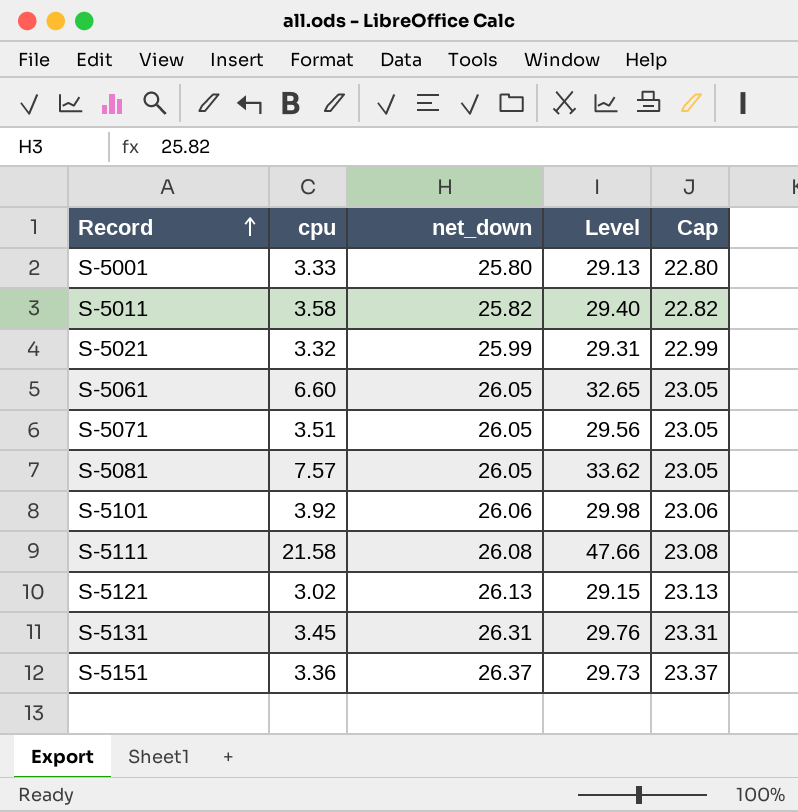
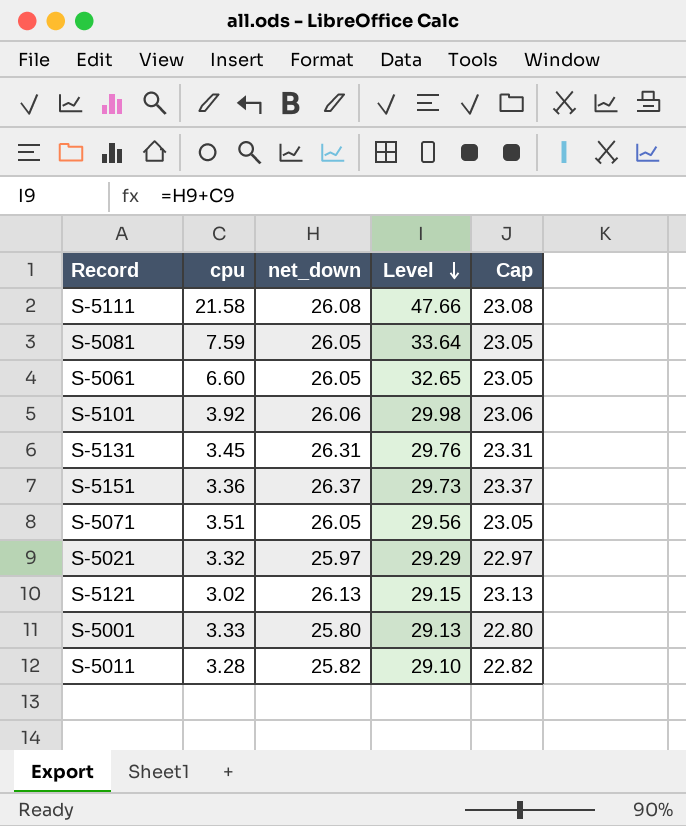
row order: Record ascending -> Level descending
S-5081 | cpu: 7.57 -> 7.59
S-5081 | Level: 33.62 -> 33.64
S-5021 | net_down: 25.99 -> 25.97
S-5021 | Level: 29.31 -> 29.29
S-5021 | Cap: 22.99 -> 22.97
S-5011 | cpu: 3.58 -> 3.28
S-5011 | Level: 29.40 -> 29.10

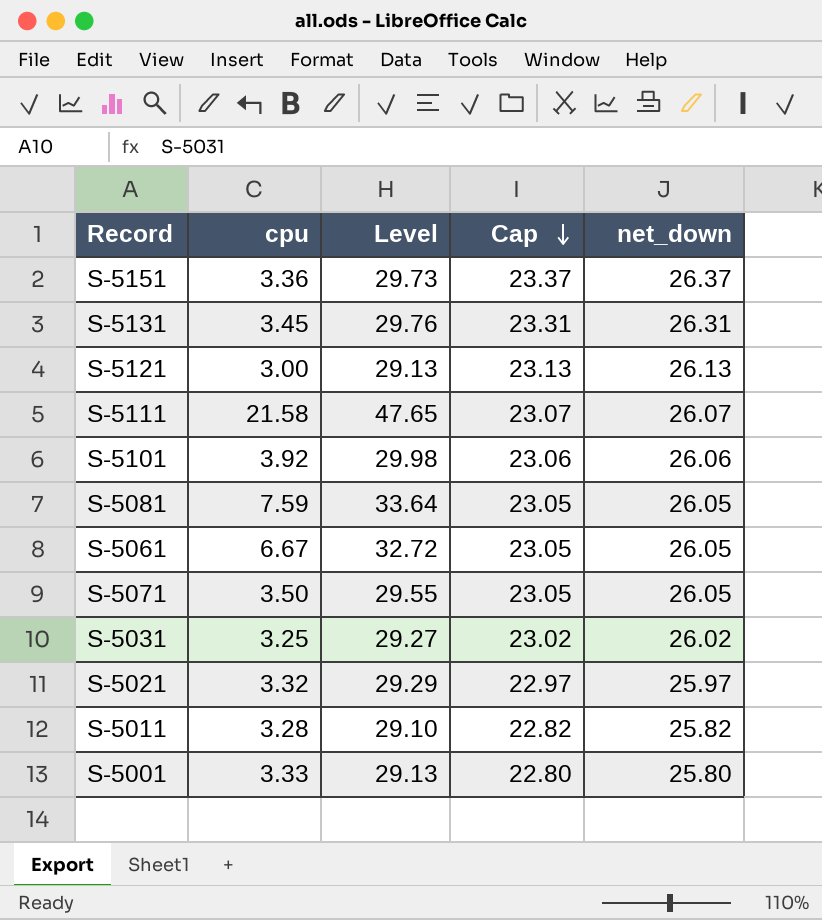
row order: Level descending -> Cap descending
column net_down | position: 3 -> 5
S-5121 | cpu: 3.02 -> 3.00
S-5121 | Level: 29.15 -> 29.13
S-5111 | Level: 47.66 -> 47.65
S-5111 | Cap: 23.08 -> 23.07
S-5111 | net_down: 26.08 -> 26.07
S-5061 | cpu: 6.60 -> 6.67
S-5061 | Level: 32.65 -> 32.72
S-5071 | cpu: 3.51 -> 3.50
S-5071 | Level: 29.56 -> 29.55
row S-5031: none -> 3.25 | 29.27 | 23.02 | 26.02

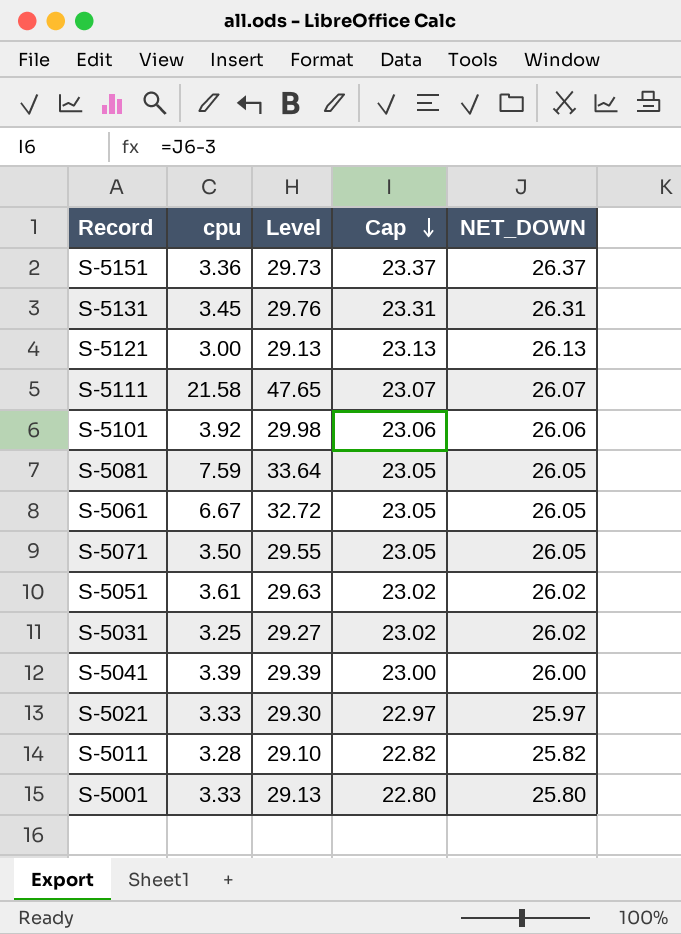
column name: net_down -> NET_DOWN
row S-5051: none -> 3.61 | 29.63 | 23.02 | 26.02
row S-5041: none -> 3.39 | 29.39 | 23.00 | 26.00
S-5021 | cpu: 3.32 -> 3.33
S-5021 | Level: 29.29 -> 29.30

